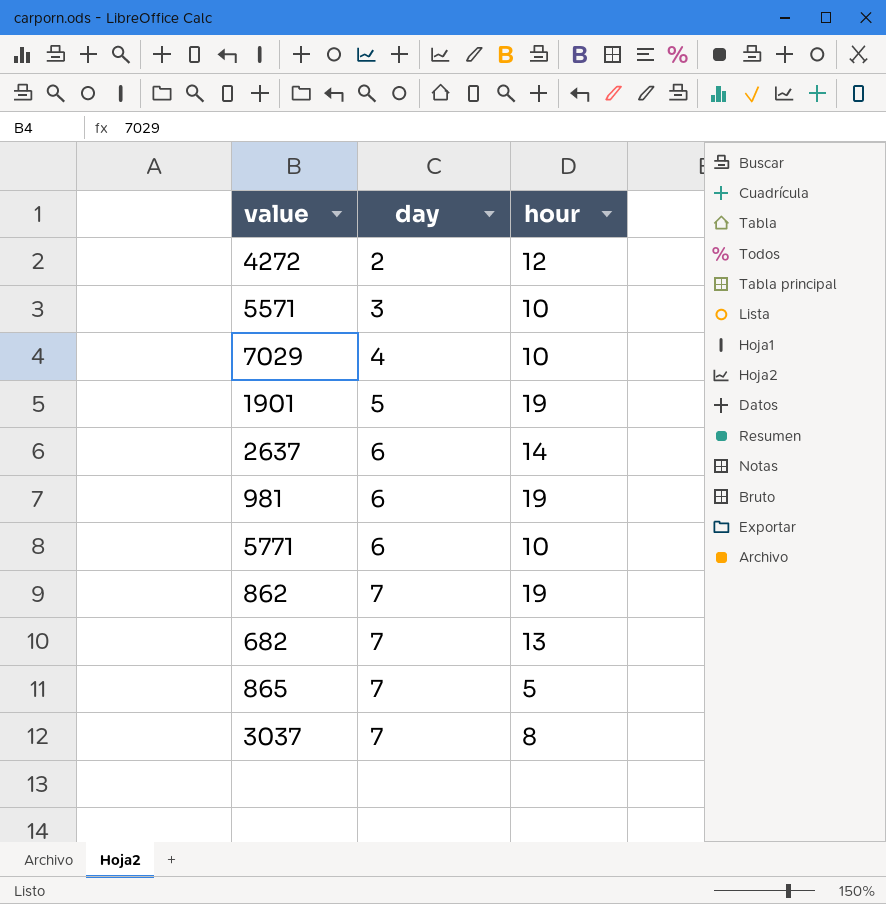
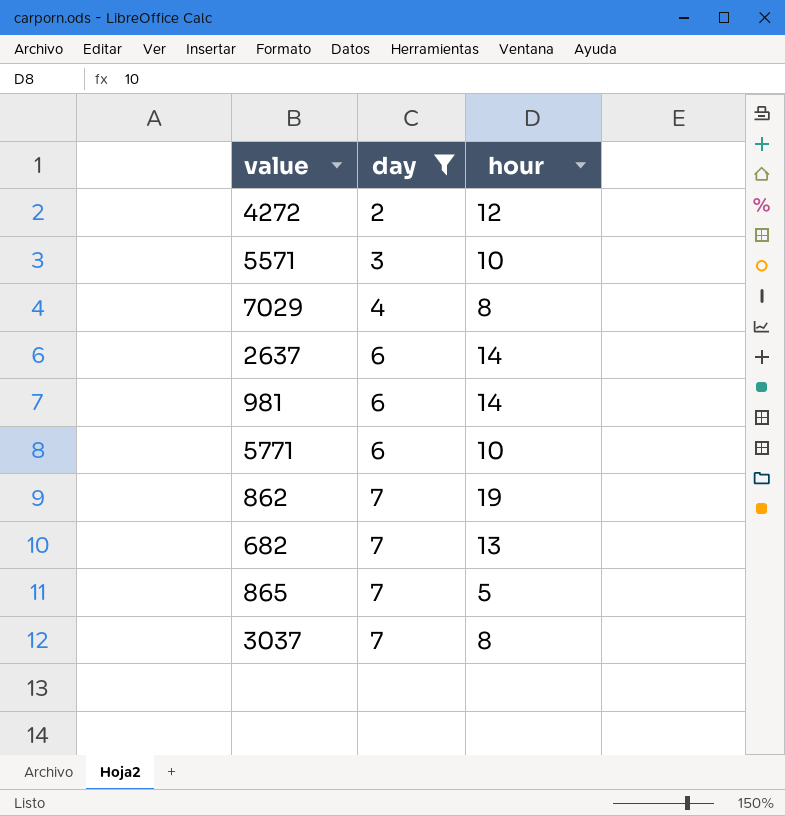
filter: none -> day != 5
7029 | hour: 10 -> 8
981 | hour: 19 -> 14

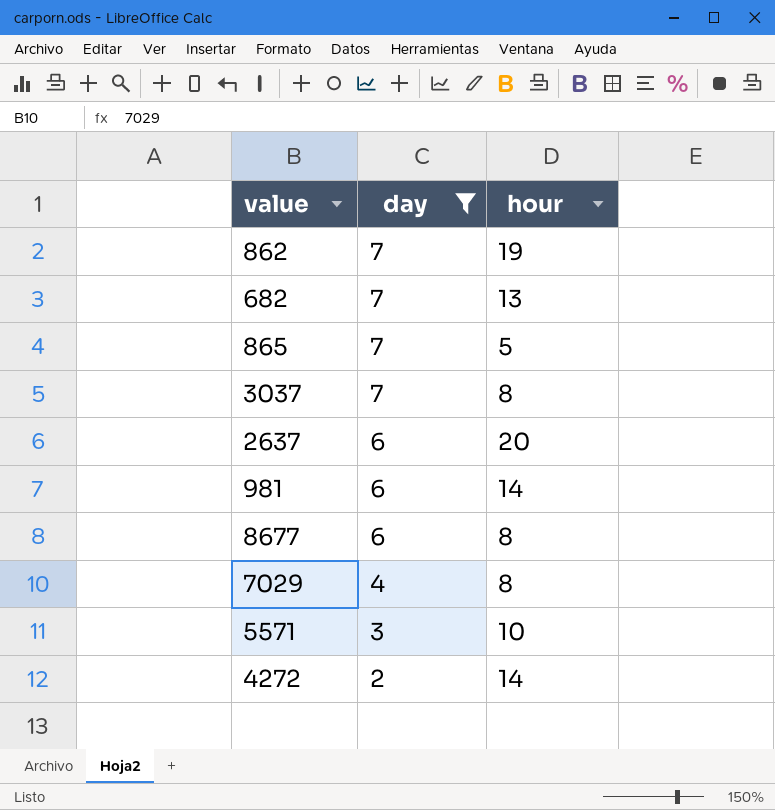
row order: day ascending -> day descending
row 5771: 6 | 10 -> none
2637 | hour: 14 -> 20
row 8677: none -> 6 | 8
4272 | hour: 12 -> 14

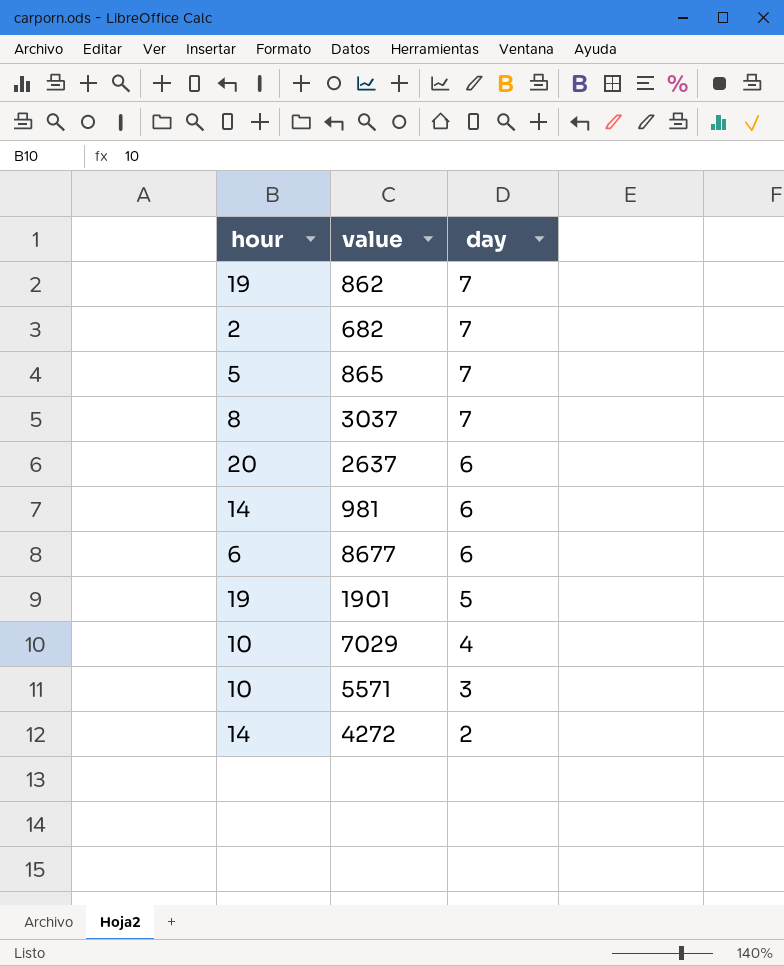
filter: day != 5 -> none
column hour | position: 3 -> 1
682 | hour: 13 -> 2
8677 | hour: 8 -> 6
7029 | hour: 8 -> 10

